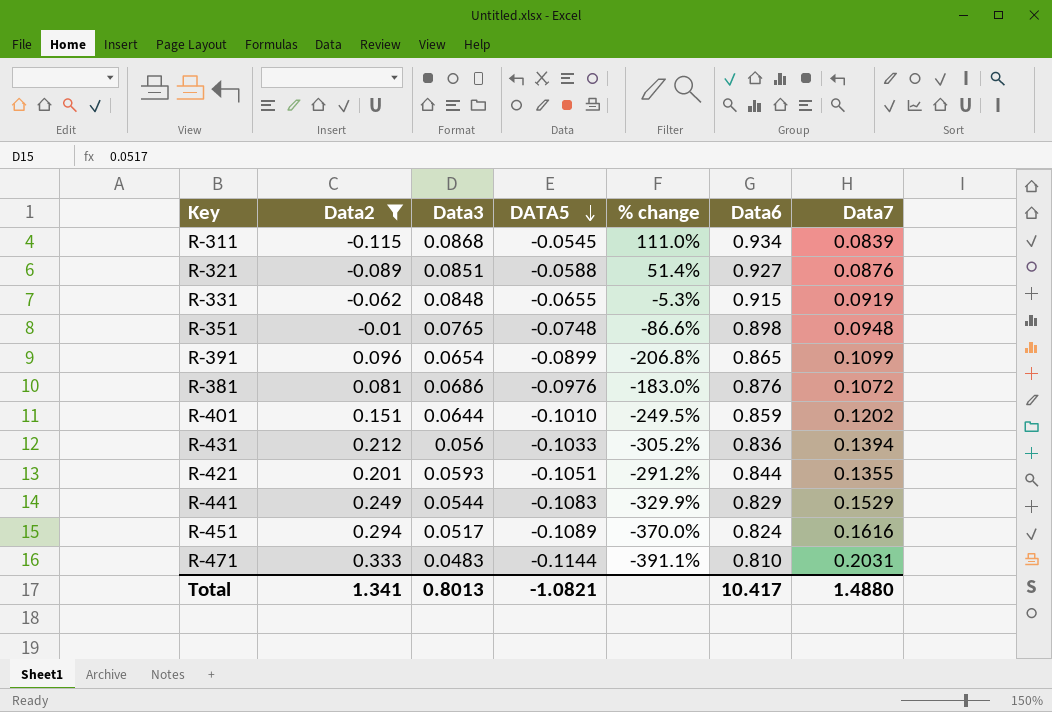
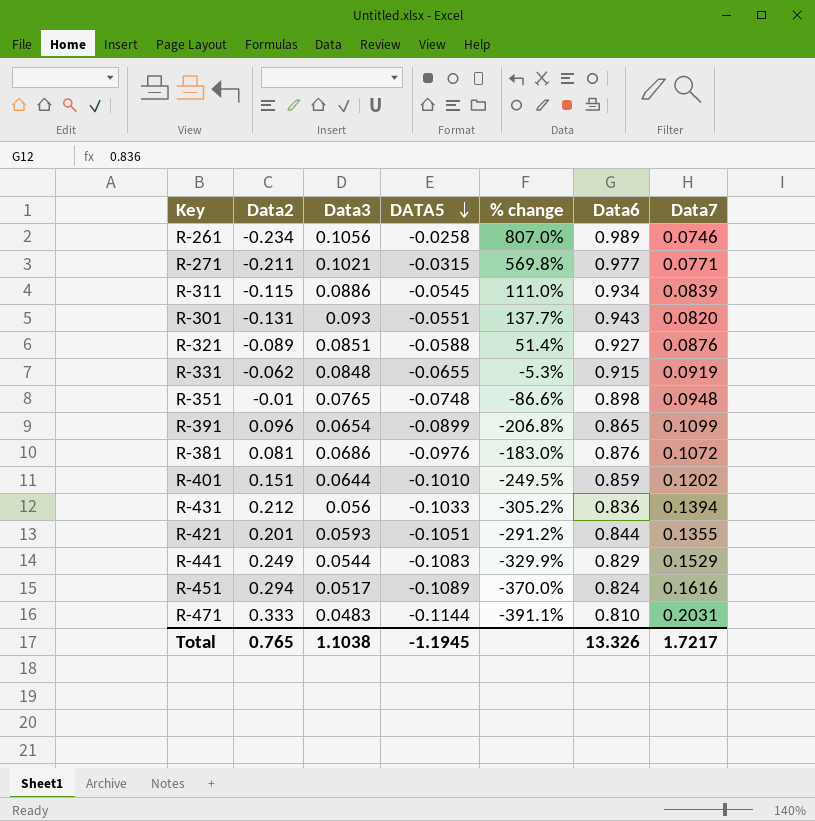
filter: Data2 >= -0.115 -> none
R-311 | Data3: 0.0868 -> 0.0886
Total | Data2: 1.341 -> 0.765
Total | Data3: 0.8013 -> 1.1038
Total | DATA5: -1.0821 -> -1.1945
Total | Data6: 10.417 -> 13.326
Total | Data7: 1.4880 -> 1.7217

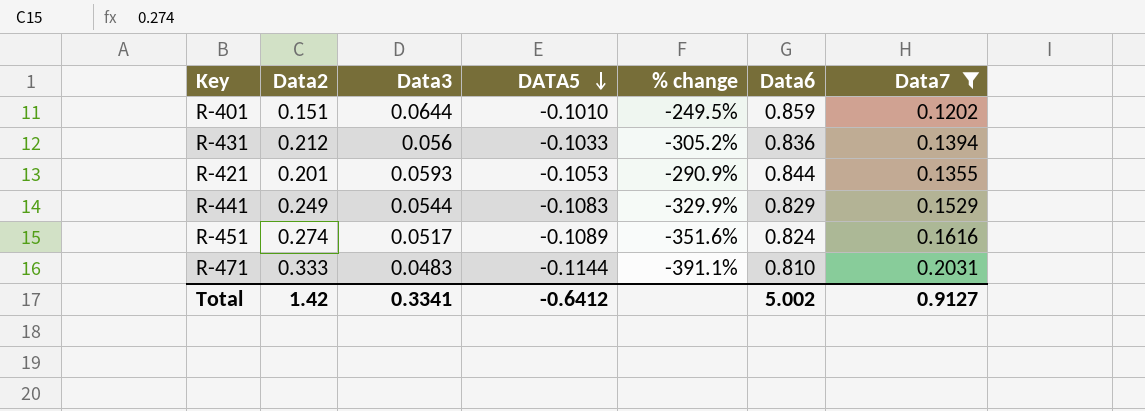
filter: none -> Data7 >= 0.1202
R-421 | DATA5: -0.1051 -> -0.1053
R-421 | % change: -291.2% -> -290.9%
R-451 | Data2: 0.294 -> 0.274
R-451 | % change: -370.0% -> -351.6%
Total | Data2: 0.765 -> 1.42
Total | Data3: 1.1038 -> 0.3341
Total | DATA5: -1.1945 -> -0.6412
Total | Data6: 13.326 -> 5.002
Total | Data7: 1.7217 -> 0.9127

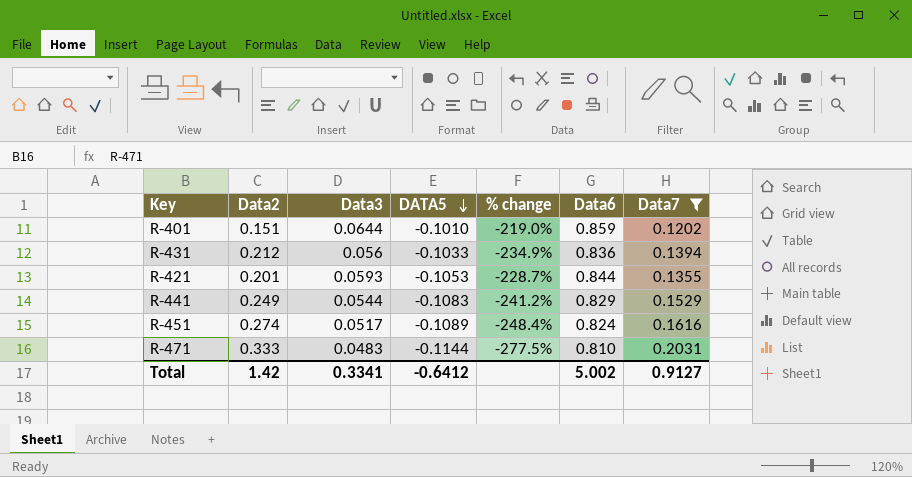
column % change | formula: ([Data2] - [DATA5]) / [DATA5] -> ([Data7] - [DATA5]) / [DATA5]

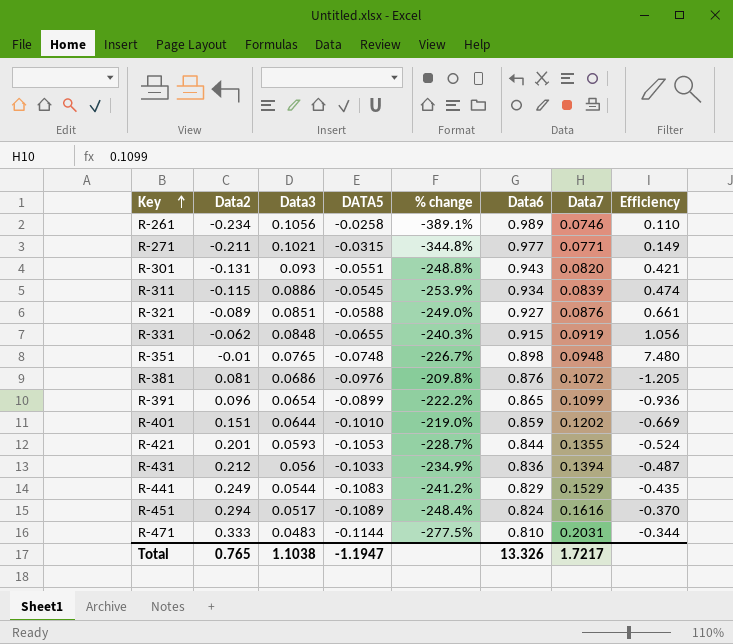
filter: Data7 >= 0.1202 -> none
row order: DATA5 descending -> Key ascending
column Efficiency | formula: none -> [DATA5] / [Data2]
R-451 | Data2: 0.274 -> 0.294
Total | Data2: 1.42 -> 0.765
Total | Data3: 0.3341 -> 1.1038
Total | DATA5: -0.6412 -> -1.1947
Total | Data6: 5.002 -> 13.326
Total | Data7: 0.9127 -> 1.7217

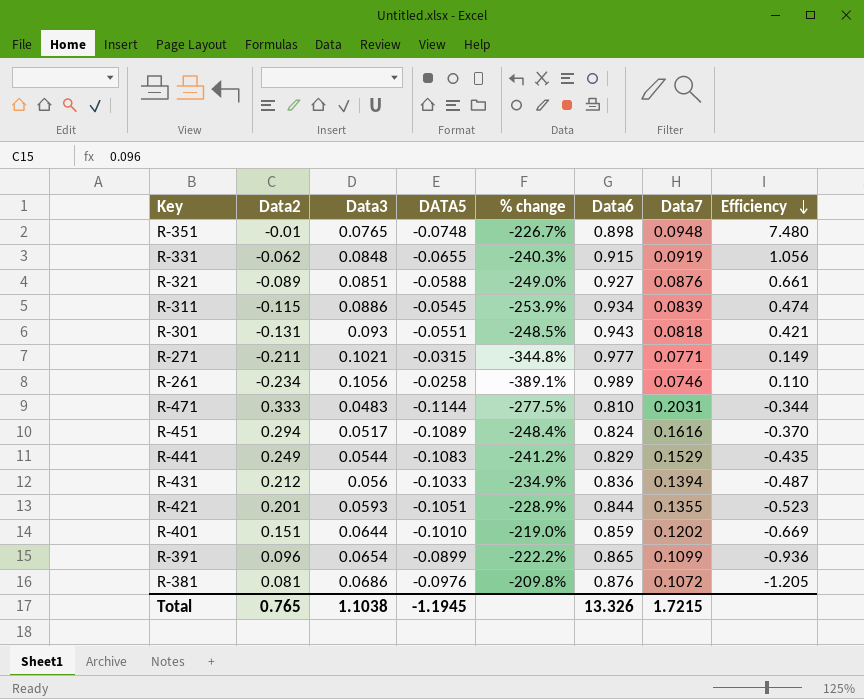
row order: Key ascending -> Efficiency descending
R-301 | % change: -248.8% -> -248.5%
R-301 | Data7: 0.0820 -> 0.0818
R-421 | DATA5: -0.1053 -> -0.1051
R-421 | % change: -228.7% -> -228.9%
R-421 | Efficiency: -0.524 -> -0.523
Total | DATA5: -1.1947 -> -1.1945
Total | Data7: 1.7217 -> 1.7215

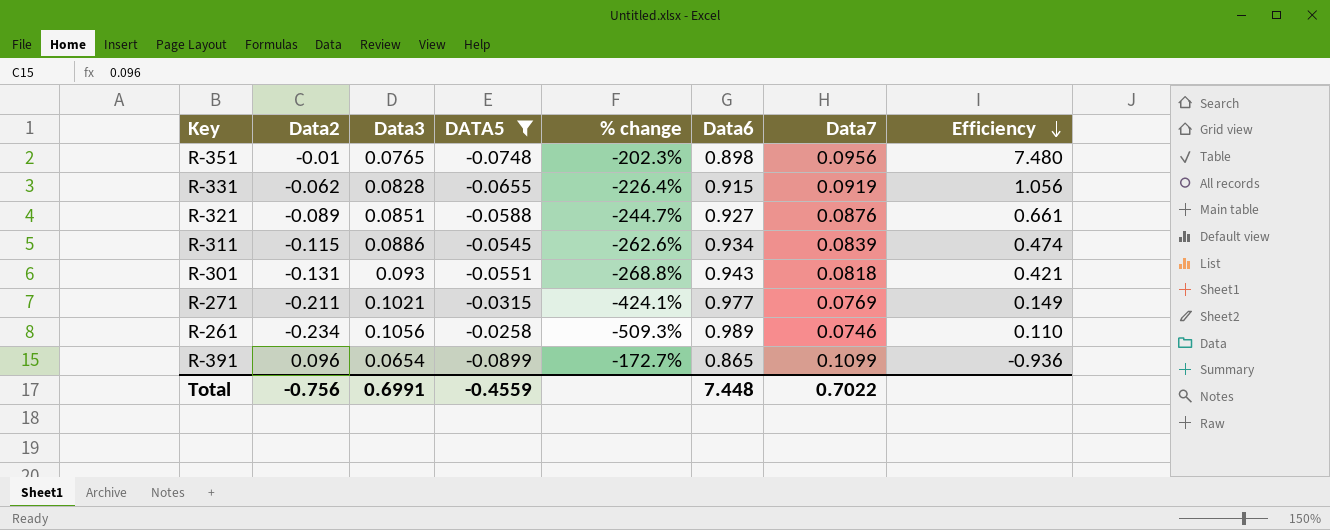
filter: none -> DATA5 >= -0.0899
column % change | formula: ([Data7] - [DATA5]) / [DATA5] -> ([Data3] - [DATA5]) / [DATA5]
R-351 | Data7: 0.0948 -> 0.0956
R-331 | Data3: 0.0848 -> 0.0828
R-271 | Data7: 0.0771 -> 0.0769
Total | Data2: 0.765 -> -0.756
Total | Data3: 1.1038 -> 0.6991
Total | DATA5: -1.1945 -> -0.4559
Total | Data6: 13.326 -> 7.448
Total | Data7: 1.7215 -> 0.7022

